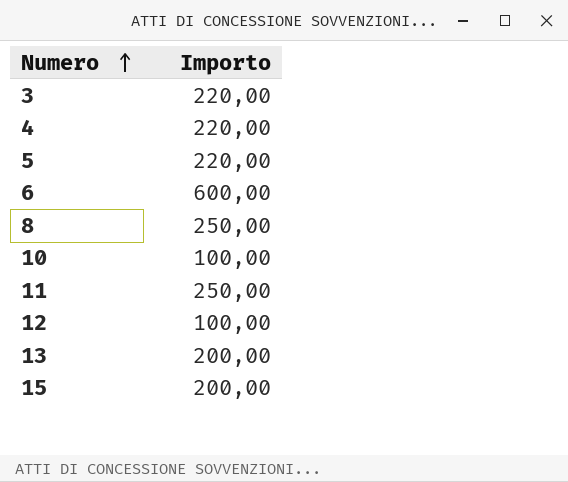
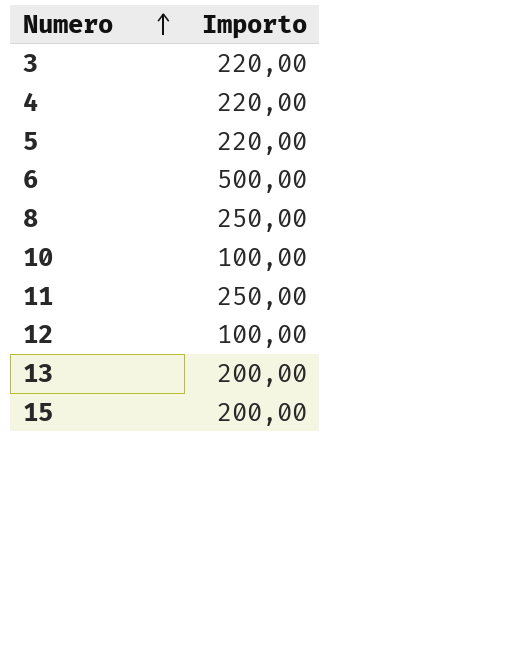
6 | Importo: 600,00 -> 500,00

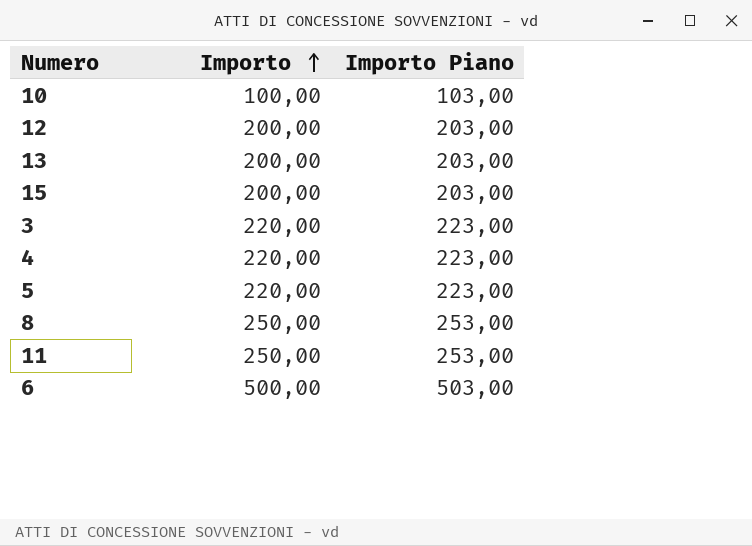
row order: Numero ascending -> Importo ascending
column Importo Piano | formula: none -> [Importo] + 3
12 | Importo: 100,00 -> 200,00

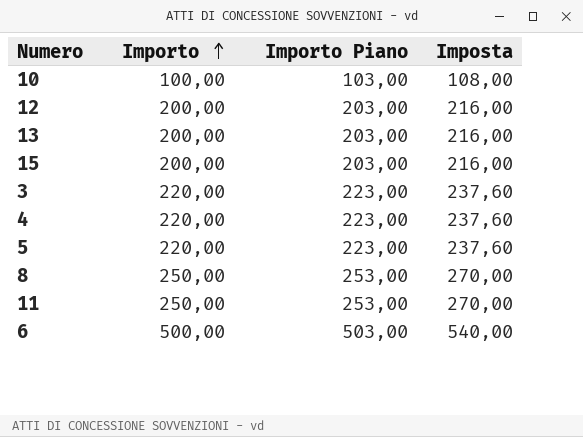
column Imposta | formula: none -> [Importo] * 1,08

